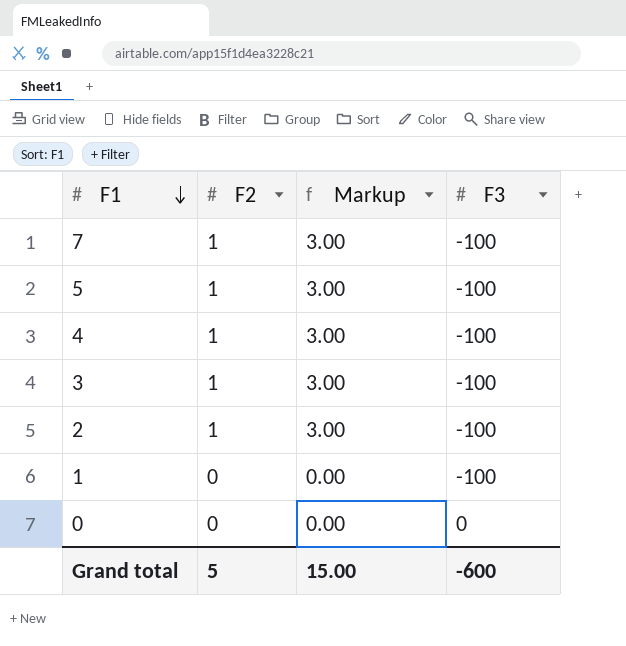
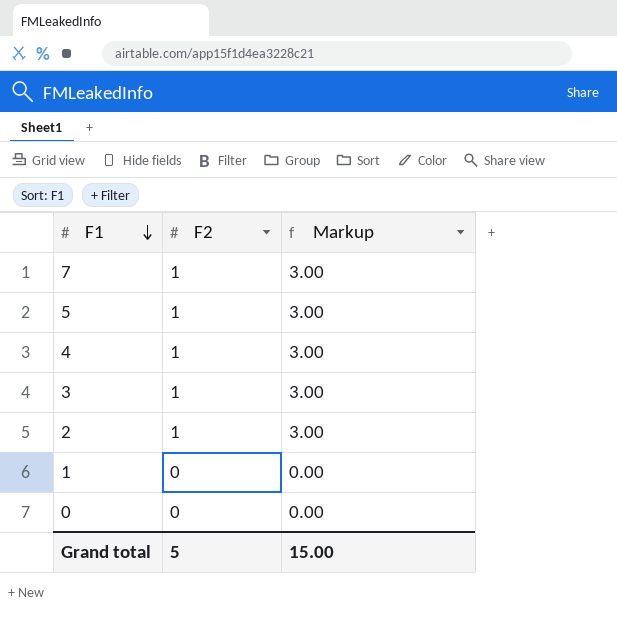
column F3 | position: 4 -> none

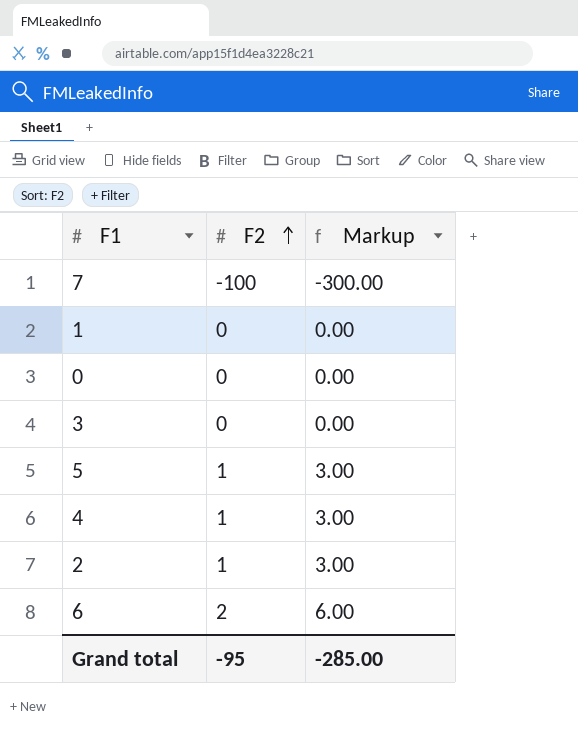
row order: F1 descending -> F2 ascending
7 | F2: 1 -> -100
7 | Markup: 3.00 -> -300.00
3 | F2: 1 -> 0
3 | Markup: 3.00 -> 0.00
row 6: none -> 2 | 6.00
Grand total | F2: 5 -> -95
Grand total | Markup: 15.00 -> -285.00

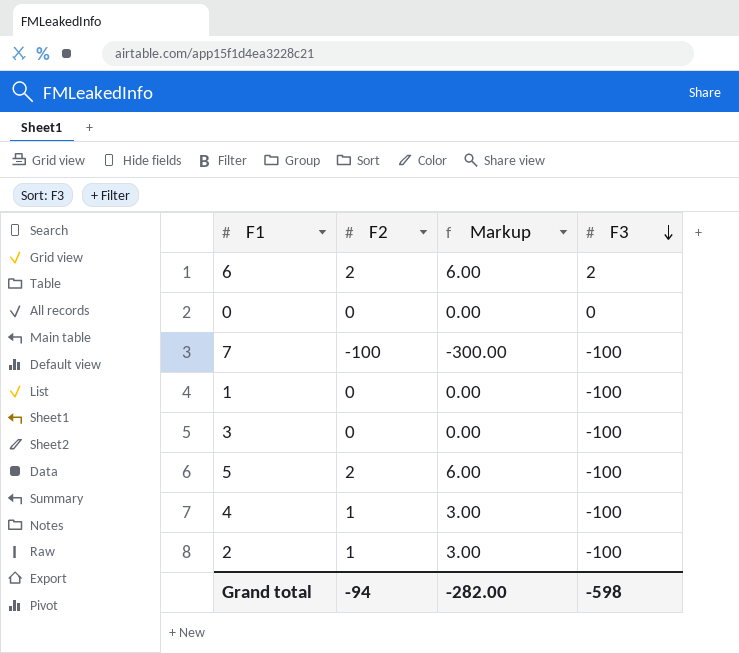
row order: F2 ascending -> F3 descending
column F3 | position: none -> 4
5 | F2: 1 -> 2
5 | Markup: 3.00 -> 6.00
Grand total | F2: -95 -> -94
Grand total | Markup: -285.00 -> -282.00

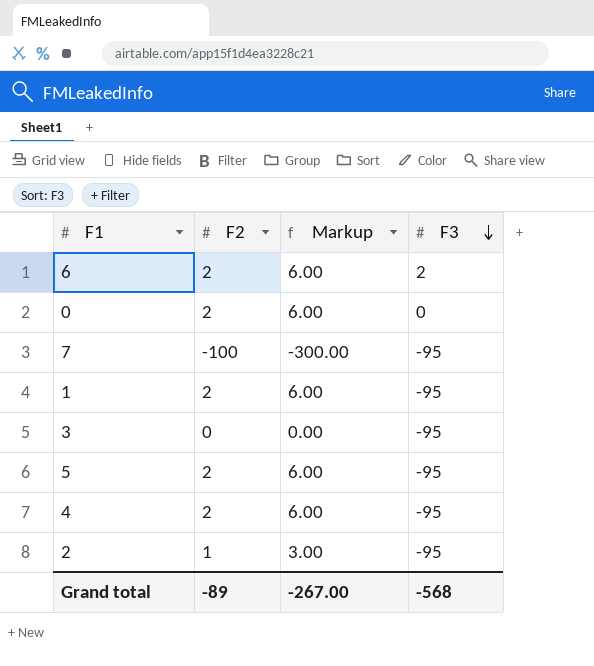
0 | F2: 0 -> 2
0 | Markup: 0.00 -> 6.00
7 | F3: -100 -> -95
1 | F2: 0 -> 2
1 | Markup: 0.00 -> 6.00
1 | F3: -100 -> -95
3 | F3: -100 -> -95
5 | F3: -100 -> -95
4 | F2: 1 -> 2
4 | Markup: 3.00 -> 6.00
4 | F3: -100 -> -95
2 | F3: -100 -> -95
Grand total | F2: -94 -> -89
Grand total | Markup: -282.00 -> -267.00
Grand total | F3: -598 -> -568

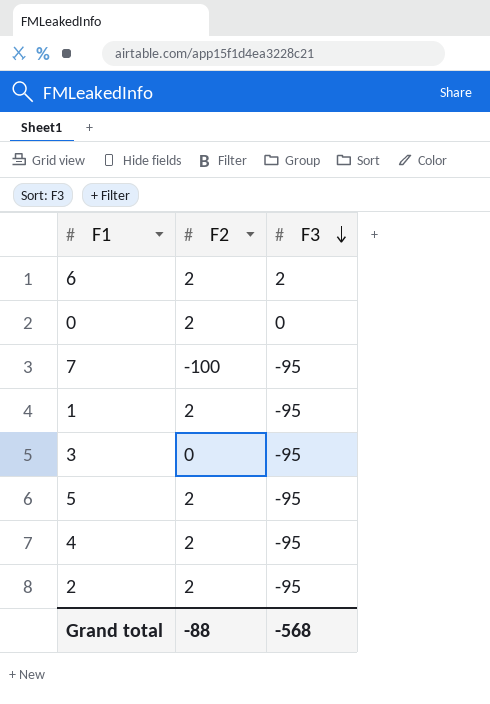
column Markup | formula: [F2] * 3 -> none
2 | F2: 1 -> 2
Grand total | F2: -89 -> -88

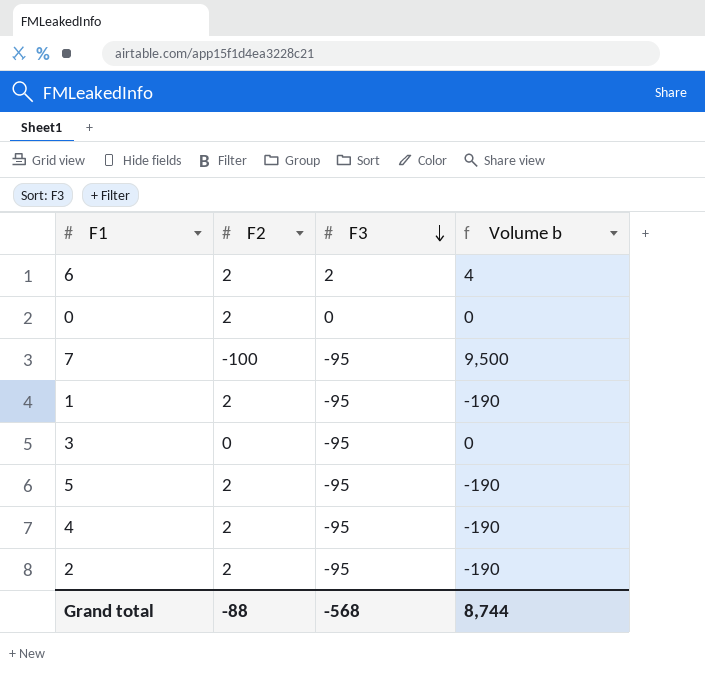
column Volume b | formula: none -> [F2] * [F3]

